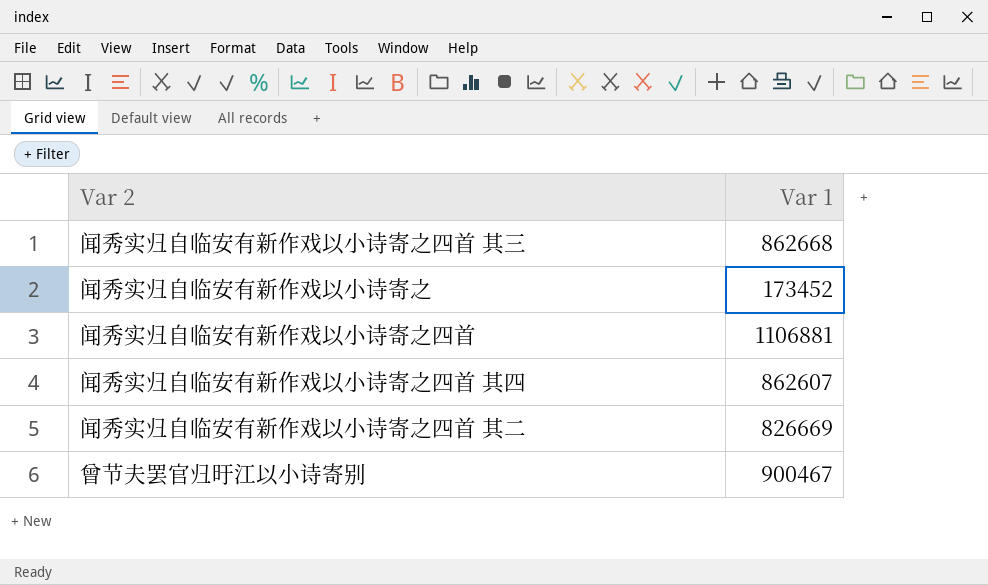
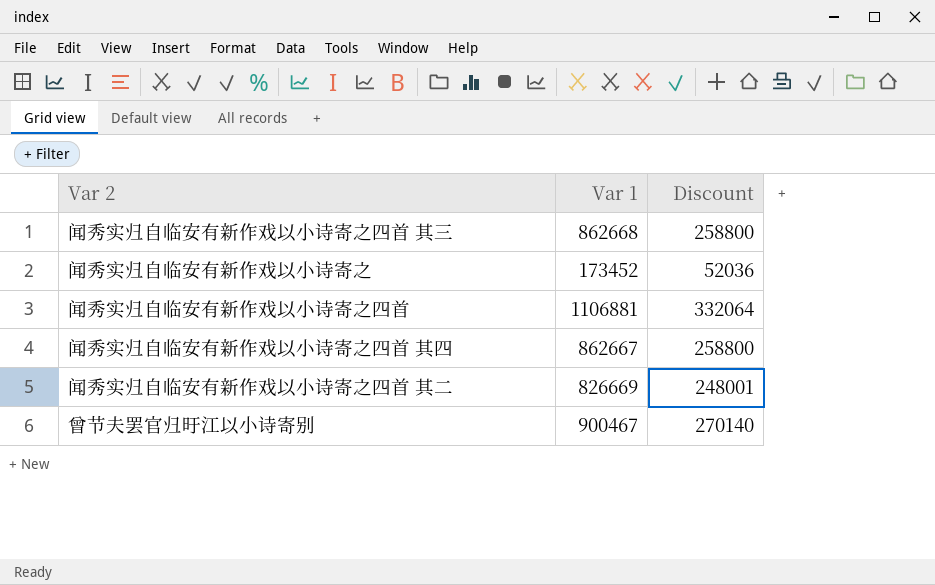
column Discount | formula: none -> [Var 1] * 0.3
闻秀实归自临安有新作戏以小诗寄之四首 其四 | Var 1: 862607 -> 862667

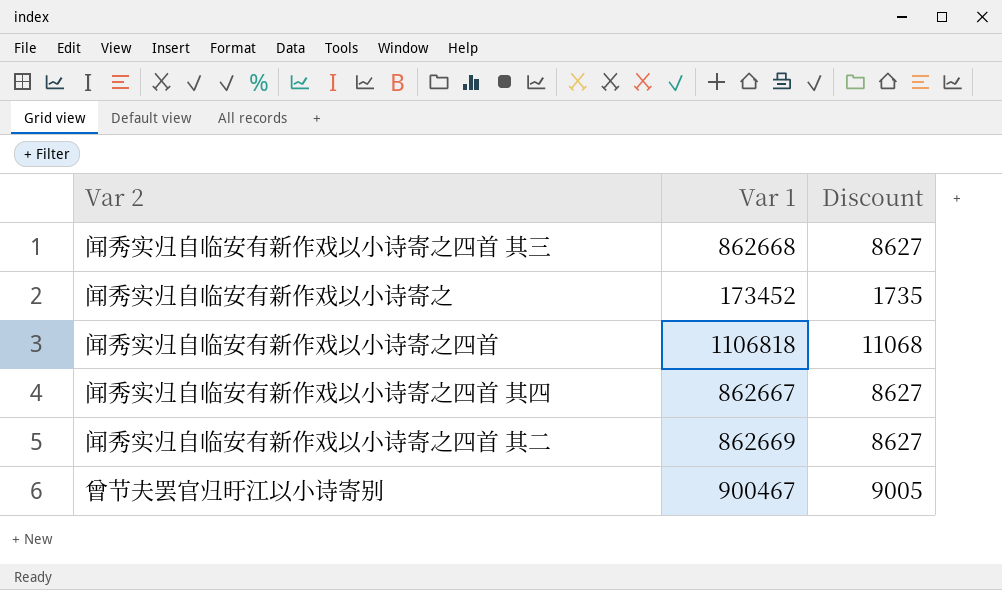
column Discount | formula: [Var 1] * 0.3 -> [Var 1] * 0.01
闻秀实归自临安有新作戏以小诗寄之四首 | Var 1: 1106881 -> 1106818
闻秀实归自临安有新作戏以小诗寄之四首 其二 | Var 1: 826669 -> 862669

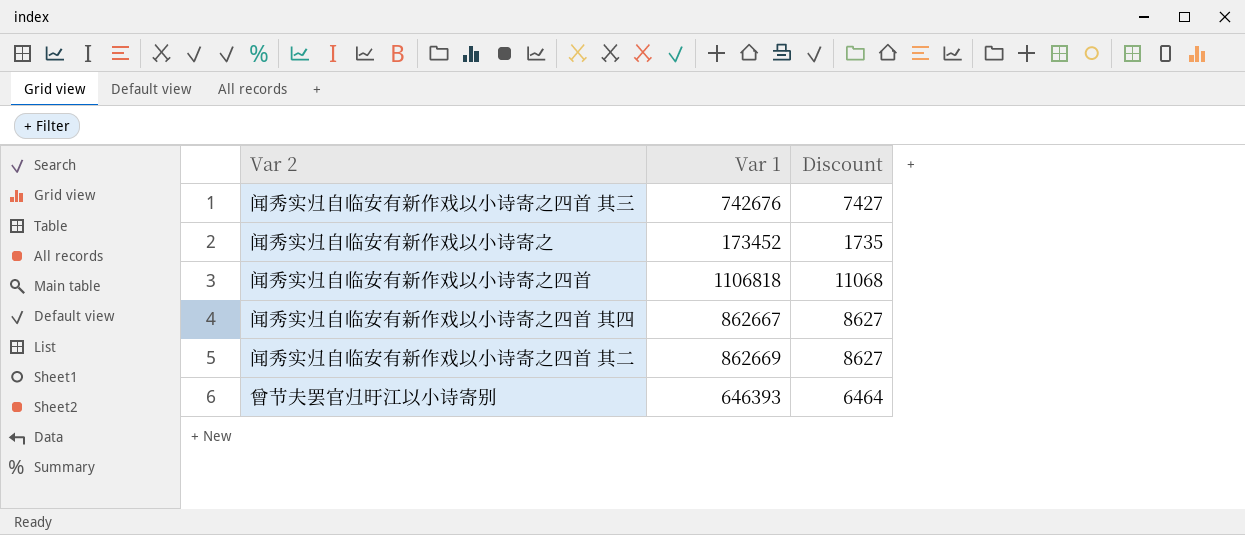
闻秀实归自临安有新作戏以小诗寄之四首 其三 | Var 1: 862668 -> 742676
闻秀实归自临安有新作戏以小诗寄之四首 其三 | Discount: 8627 -> 7427
曾节夫罢官归旴江以小诗寄别 | Var 1: 900467 -> 646393
曾节夫罢官归旴江以小诗寄别 | Discount: 9005 -> 6464

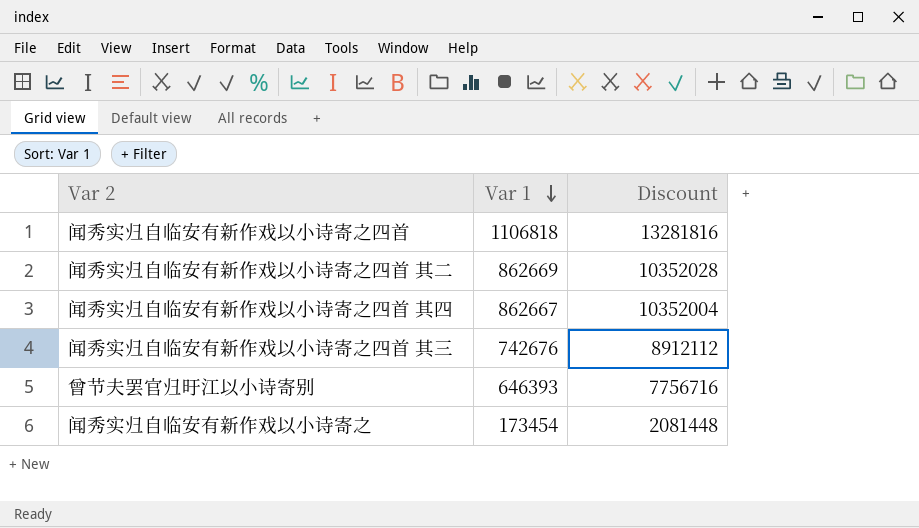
row order: none -> Var 1 descending
column Discount | formula: [Var 1] * 0.01 -> [Var 1] * 12
闻秀实归自临安有新作戏以小诗寄之 | Var 1: 173452 -> 173454

